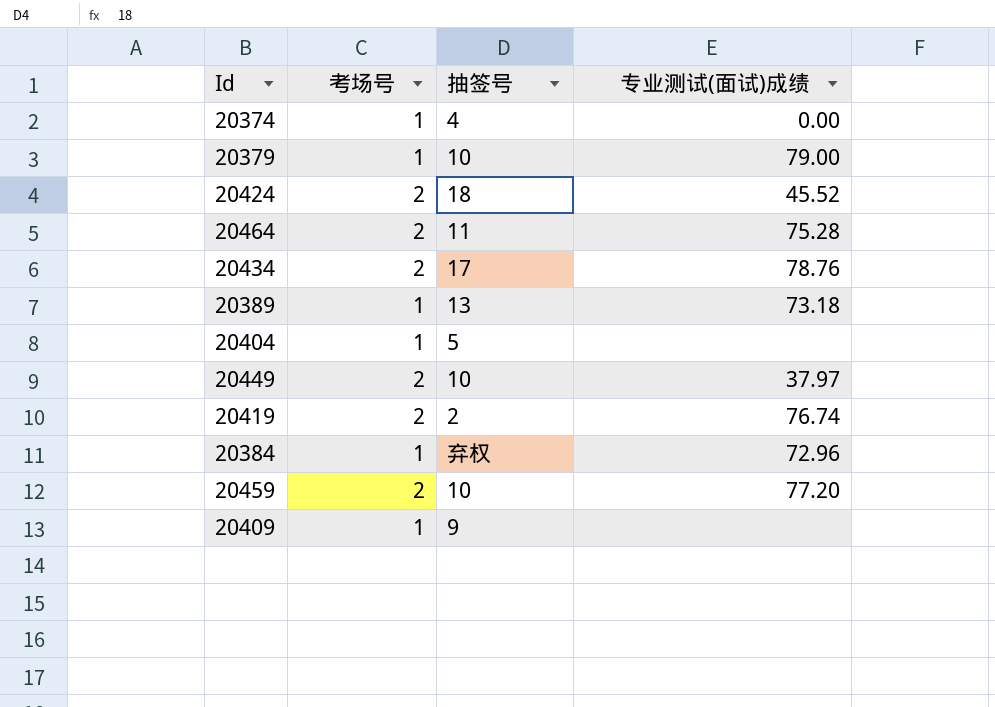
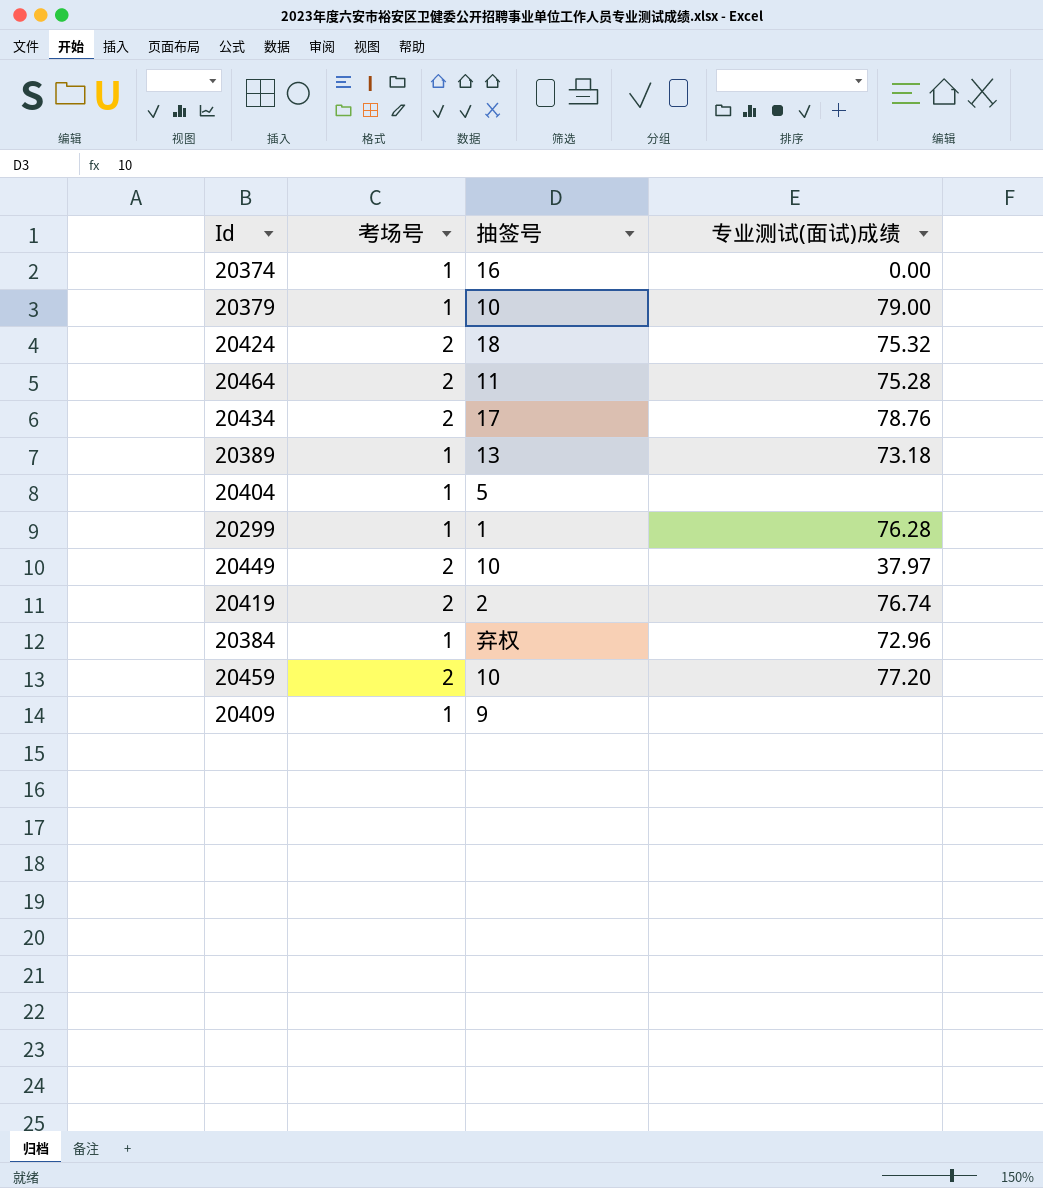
20374 | 抽签号: 4 -> 16
20424 | 专业测试(面试)成绩: 45.52 -> 75.32
row 20299: none -> 1 | 1 | 76.28

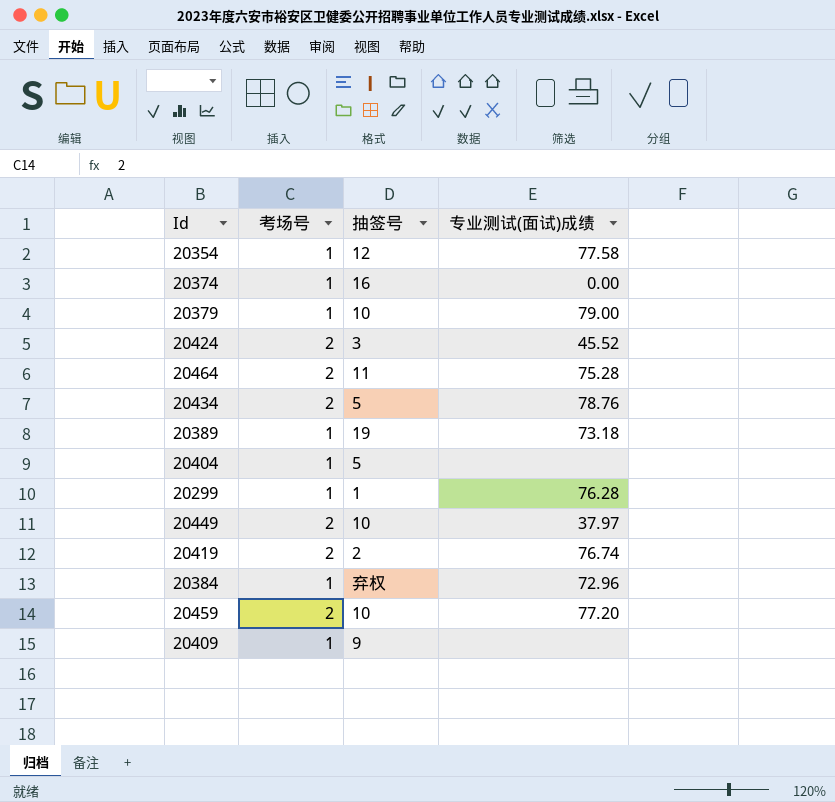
row 20354: none -> 1 | 12 | 77.58
20424 | 抽签号: 18 -> 3
20424 | 专业测试(面试)成绩: 75.32 -> 45.52
20434 | 抽签号: 17 -> 5
20389 | 抽签号: 13 -> 19

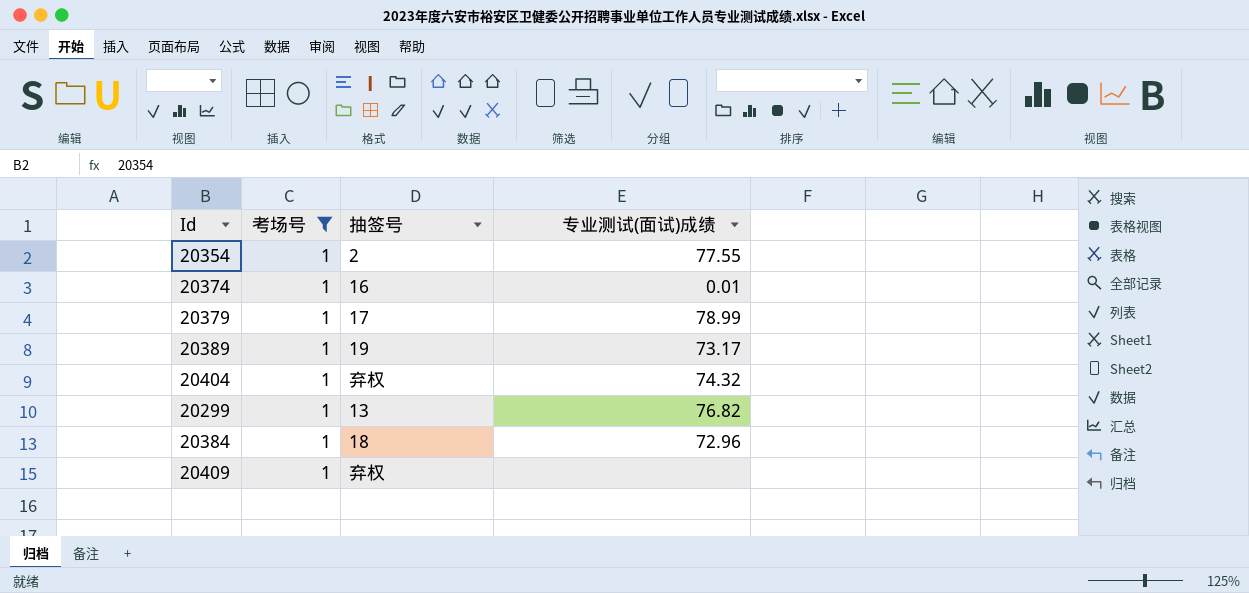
filter: none -> 考场号 = 1
20354 | 抽签号: 12 -> 2
20354 | 专业测试(面试)成绩: 77.58 -> 77.55
20374 | 专业测试(面试)成绩: 0.00 -> 0.01
20379 | 抽签号: 10 -> 17
20379 | 专业测试(面试)成绩: 79.00 -> 78.99
20389 | 专业测试(面试)成绩: 73.18 -> 73.17
20404 | 抽签号: 5 -> 弃权
20404 | 专业测试(面试)成绩: none -> 74.32
20299 | 抽签号: 1 -> 13
20299 | 专业测试(面试)成绩: 76.28 -> 76.82
20384 | 抽签号: 弃权 -> 18
20409 | 抽签号: 9 -> 弃权

